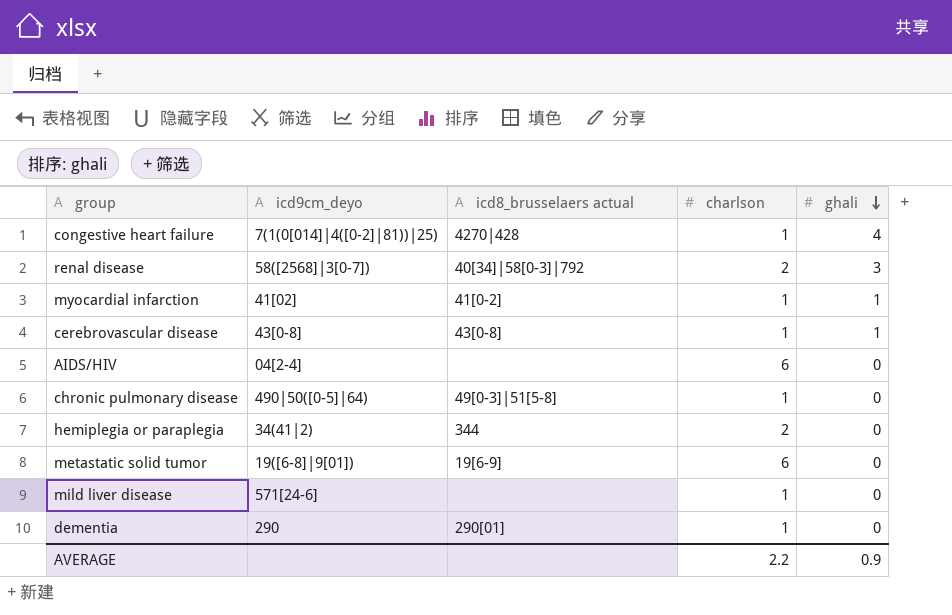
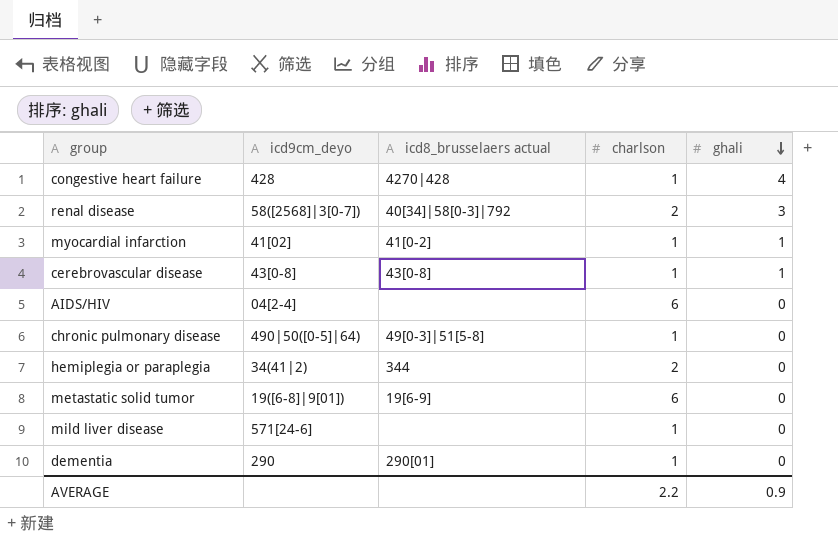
congestive heart failure | icd9cm_deyo: 7(1(0[014]|4([0-2]|81))|25) -> 428

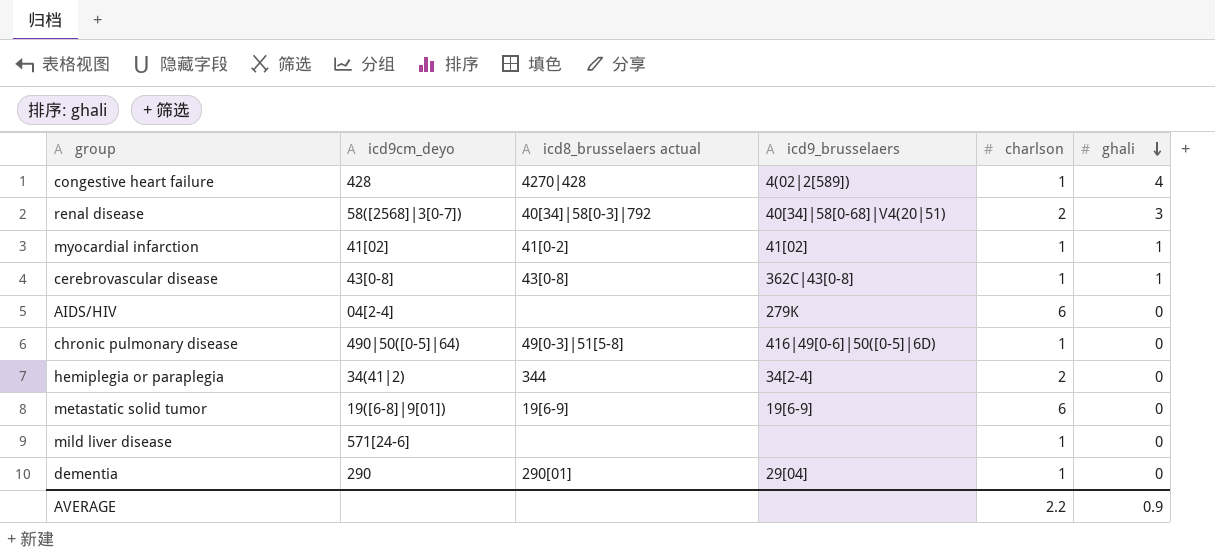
column icd9_brusselaers | position: none -> 4

